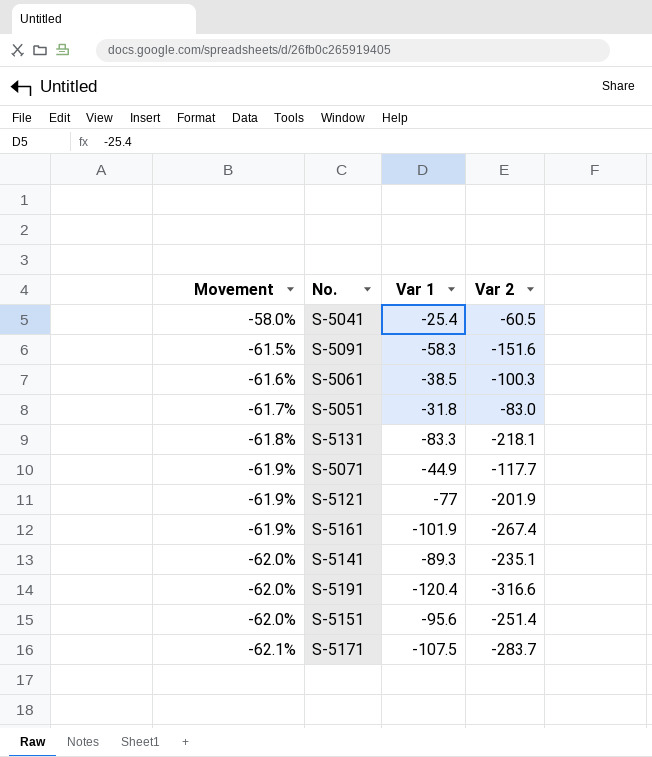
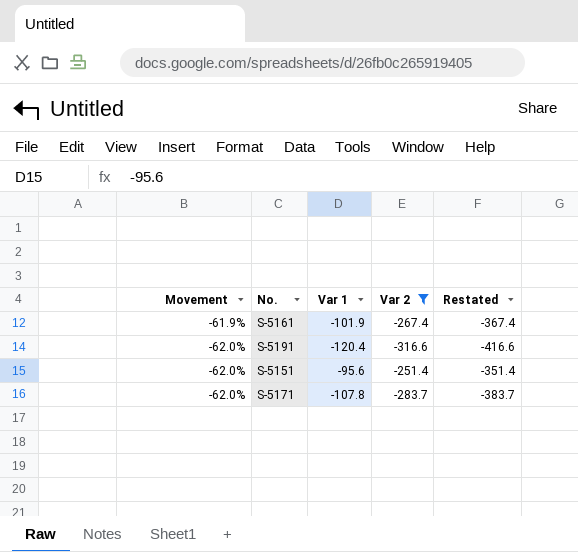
filter: none -> Var 2 <= -251.4
column Restated | formula: none -> [Var 2] - 100
S-5171 | Movement: -62.1% -> -62.0%
S-5171 | Var 1: -107.5 -> -107.8

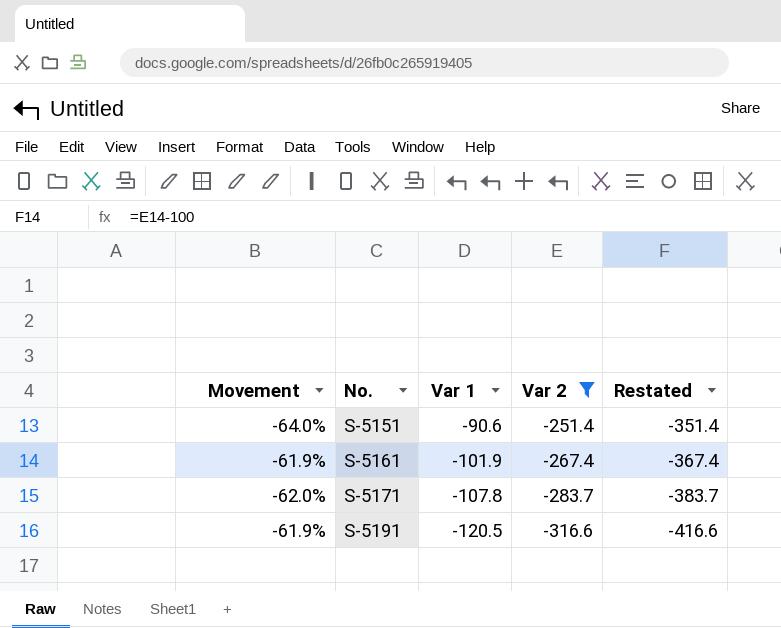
row order: Movement descending -> No. ascending
S-5151 | Movement: -62.0% -> -64.0%
S-5151 | Var 1: -95.6 -> -90.6
S-5191 | Movement: -62.0% -> -61.9%
S-5191 | Var 1: -120.4 -> -120.5

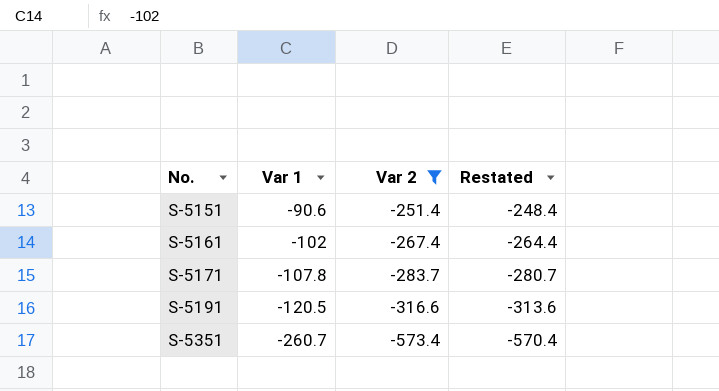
column Movement | formula: ([Var 1] - [Var 2]) / [Var 2] -> none
column Restated | formula: [Var 2] - 100 -> [Var 2] + 3
S-5161 | Var 1: -101.9 -> -102
row S-5351: none -> -260.7 | -573.4 | -570.4

